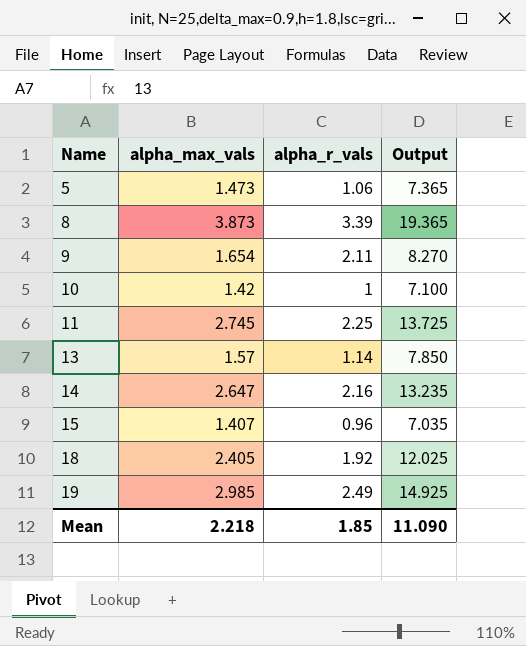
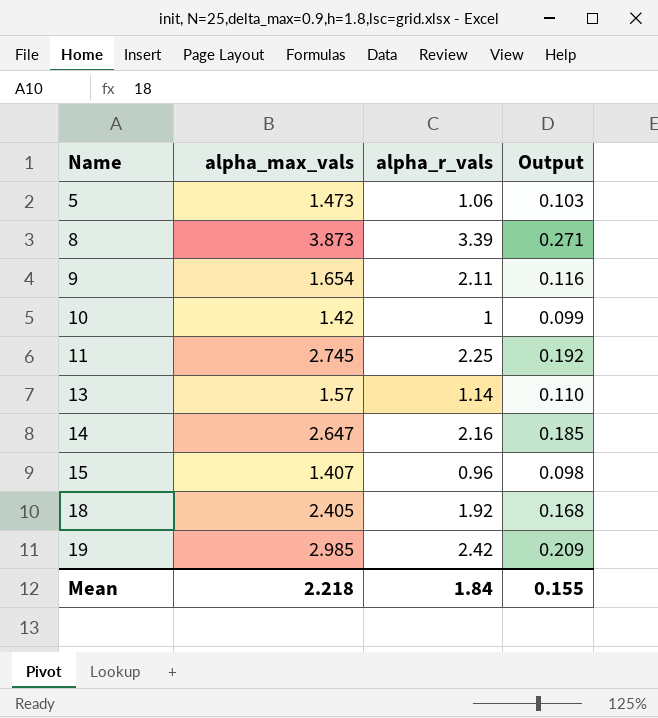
column Output | formula: [alpha_max_vals] * 5 -> [alpha_max_vals] * 0.07
19 | alpha_r_vals: 2.49 -> 2.42
Mean | alpha_r_vals: 1.85 -> 1.84
Mean | Output: 11.090 -> 0.155

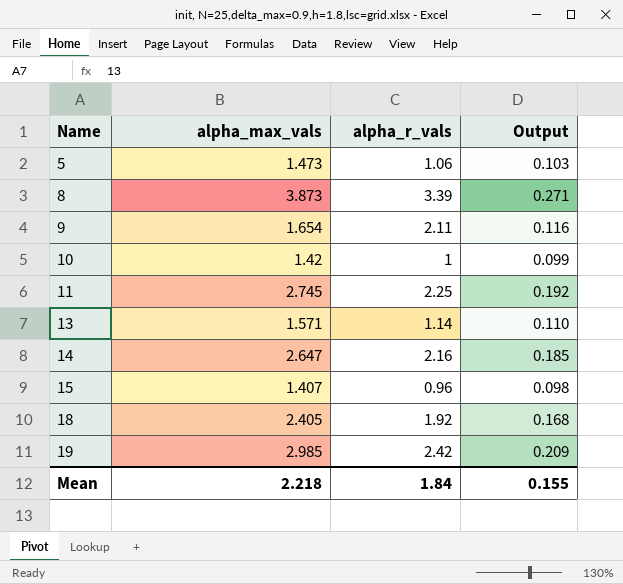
13 | alpha_max_vals: 1.57 -> 1.571

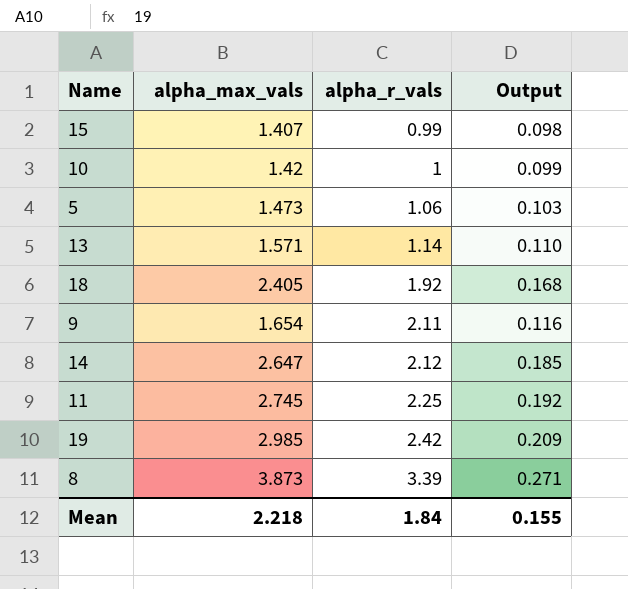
row order: Name ascending -> alpha_r_vals ascending
15 | alpha_r_vals: 0.96 -> 0.99
14 | alpha_r_vals: 2.16 -> 2.12

